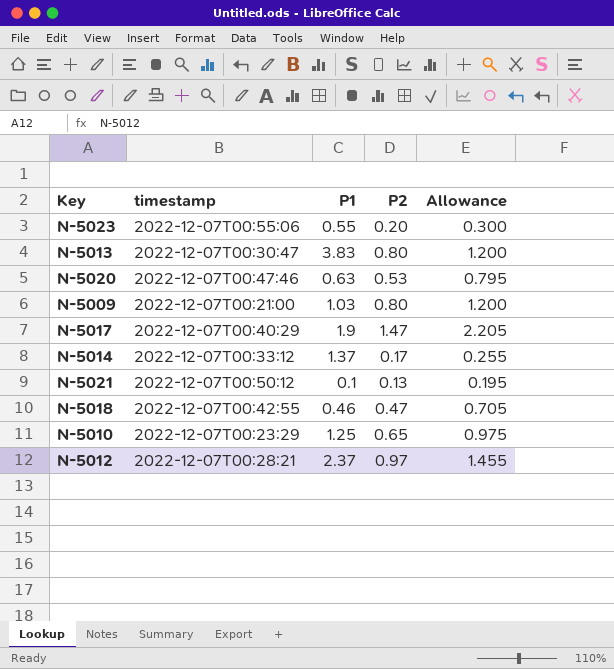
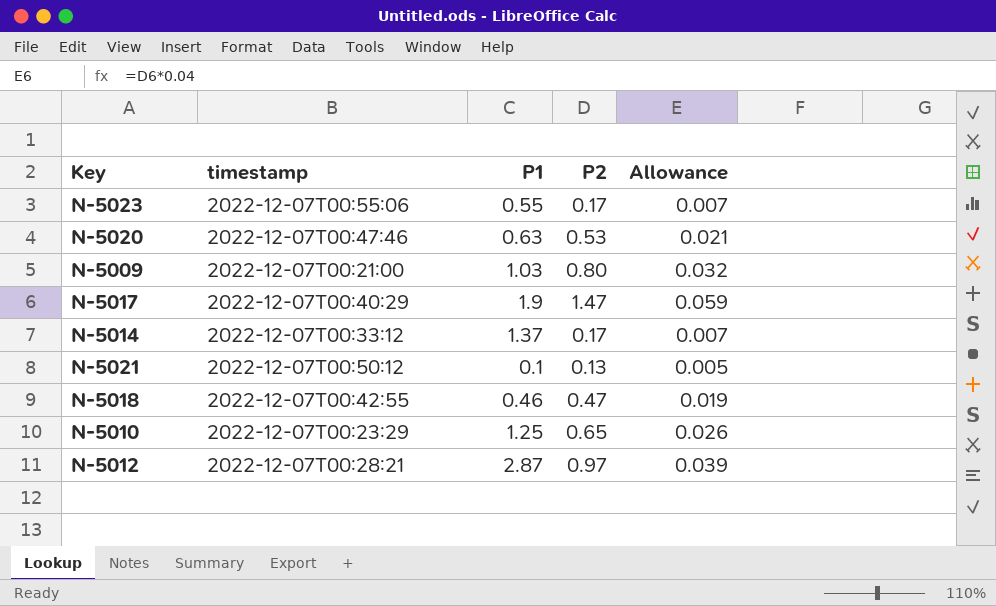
column Allowance | formula: [P2] * 1.5 -> [P2] * 0.04
row N-5013: 2022-12-07T00:30:47 | 3.83 | 0.80 | 1.200 -> none
N-5023 | P2: 0.20 -> 0.17
N-5012 | P1: 2.37 -> 2.87

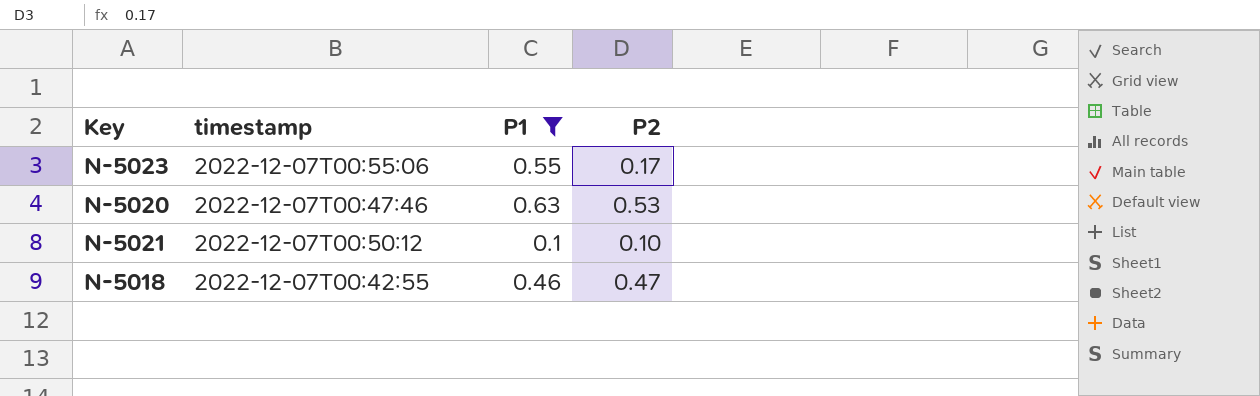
filter: none -> P1 <= 0.63
column Allowance | formula: [P2] * 0.04 -> none
N-5021 | P2: 0.13 -> 0.10

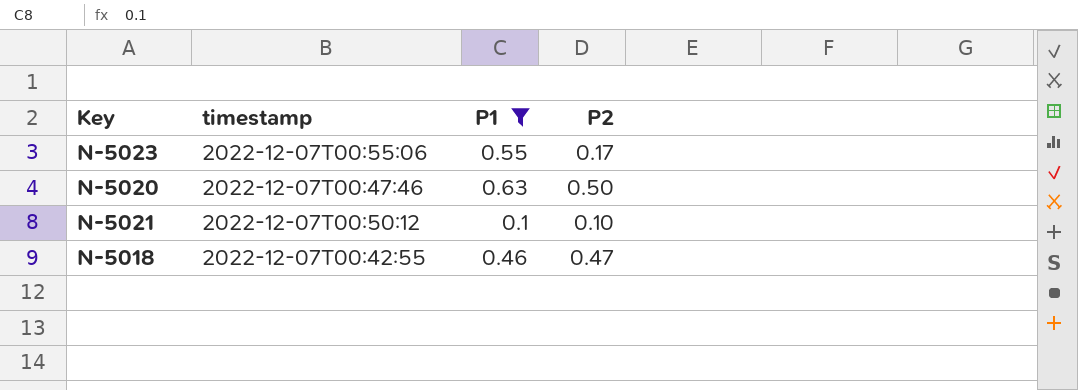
N-5020 | P2: 0.53 -> 0.50

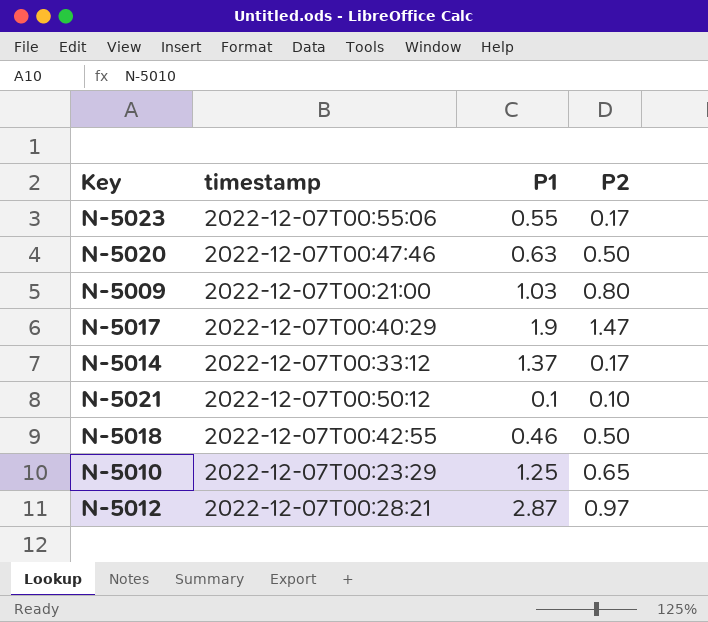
filter: P1 <= 0.63 -> none
N-5018 | P2: 0.47 -> 0.50

